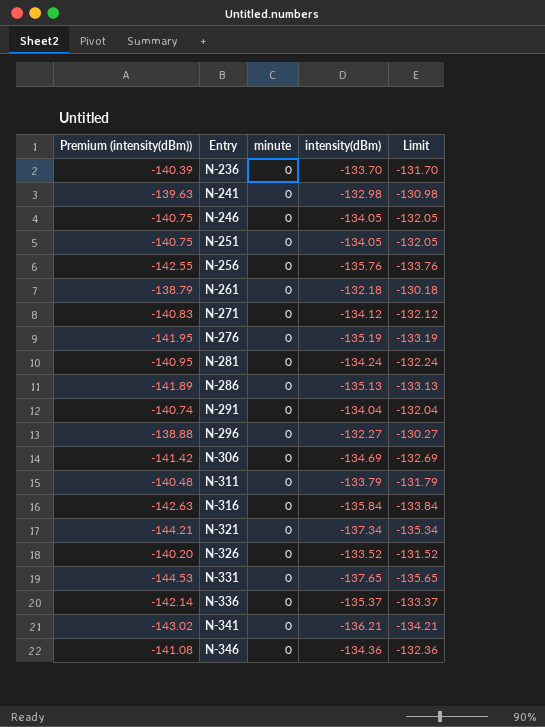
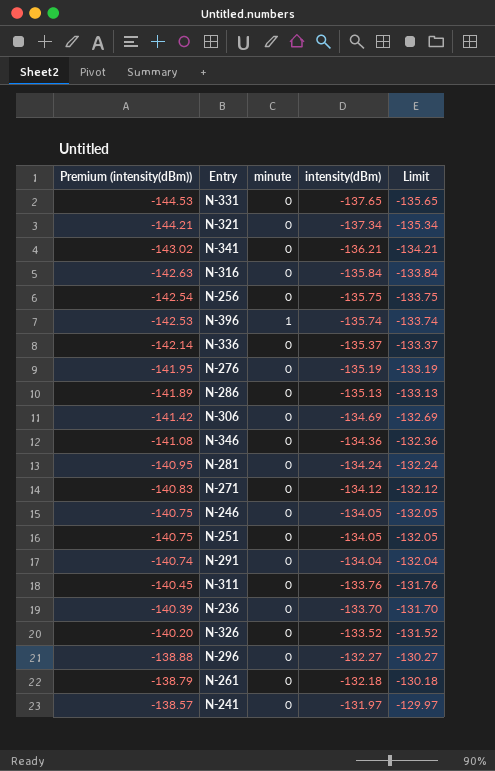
row order: Entry ascending -> Premium (intensity(dBm)) ascending
N-256 | Premium (intensity(dBm)): -142.55 -> -142.54
N-256 | intensity(dBm): -135.76 -> -135.75
N-256 | Limit: -133.76 -> -133.75
row N-396: none -> -142.53 | 1 | -135.74 | -133.74
N-311 | Premium (intensity(dBm)): -140.48 -> -140.45
N-311 | intensity(dBm): -133.79 -> -133.76
N-311 | Limit: -131.79 -> -131.76
N-241 | Premium (intensity(dBm)): -139.63 -> -138.57
N-241 | intensity(dBm): -132.98 -> -131.97
N-241 | Limit: -130.98 -> -129.97

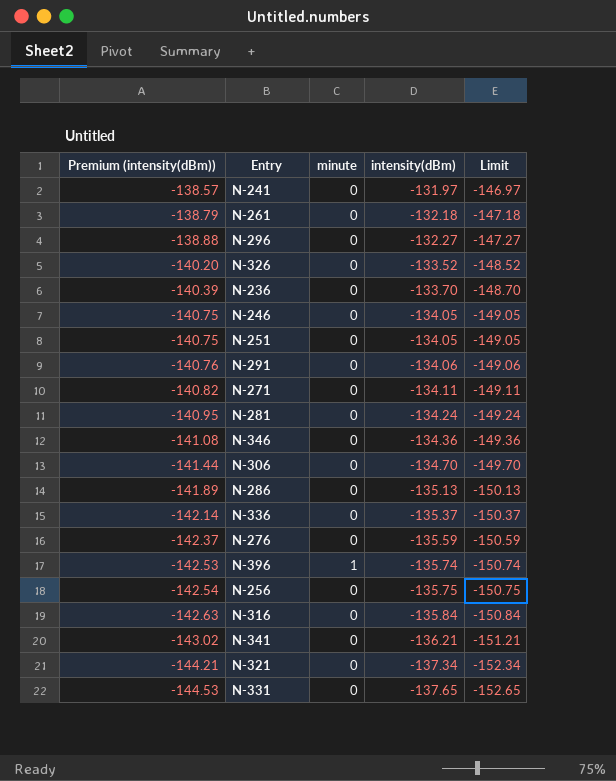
row order: Premium (intensity(dBm)) ascending -> Premium (intensity(dBm)) descending
column Limit | formula: [intensity(dBm)] + 2 -> [intensity(dBm)] - 15
row N-311: -140.45 | 0 | -133.76 | -131.76 -> none
N-291 | Premium (intensity(dBm)): -140.74 -> -140.76
N-291 | intensity(dBm): -134.04 -> -134.06
N-271 | Premium (intensity(dBm)): -140.83 -> -140.82
N-271 | intensity(dBm): -134.12 -> -134.11
N-306 | Premium (intensity(dBm)): -141.42 -> -141.44
N-306 | intensity(dBm): -134.69 -> -134.70
N-276 | Premium (intensity(dBm)): -141.95 -> -142.37
N-276 | intensity(dBm): -135.19 -> -135.59

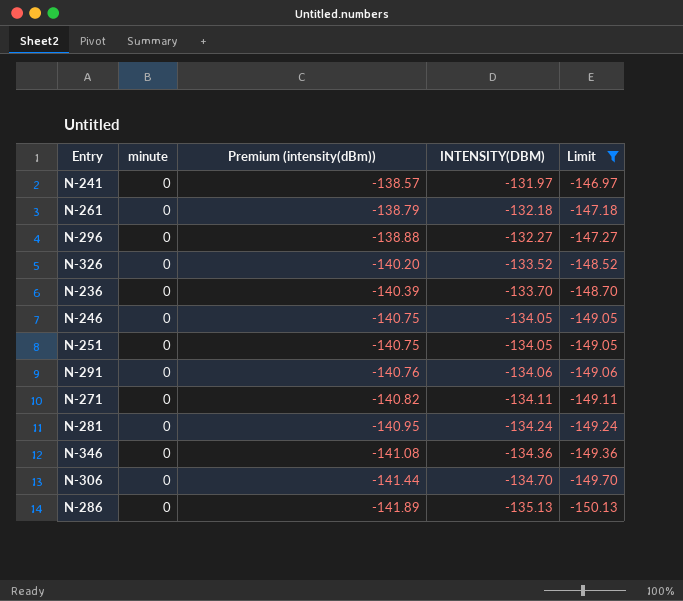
filter: none -> Limit >= -150.13
column Premium (intensity(dBm)) | position: 1 -> 3
column name: intensity(dBm) -> INTENSITY(DBM)

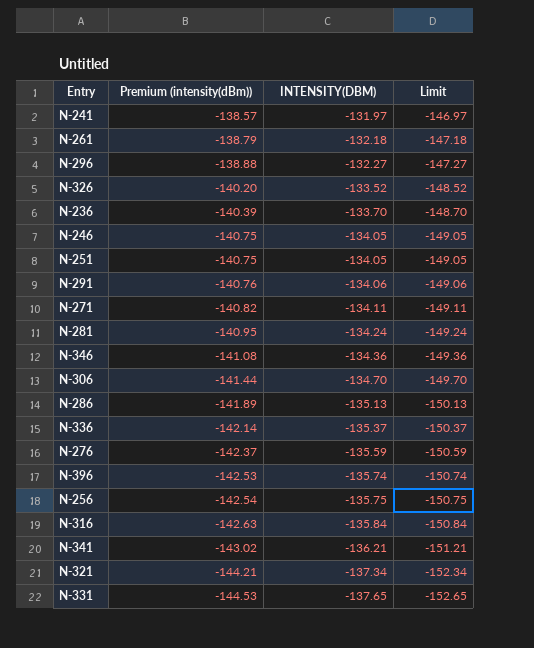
filter: Limit >= -150.13 -> none
column minute | position: 2 -> none

